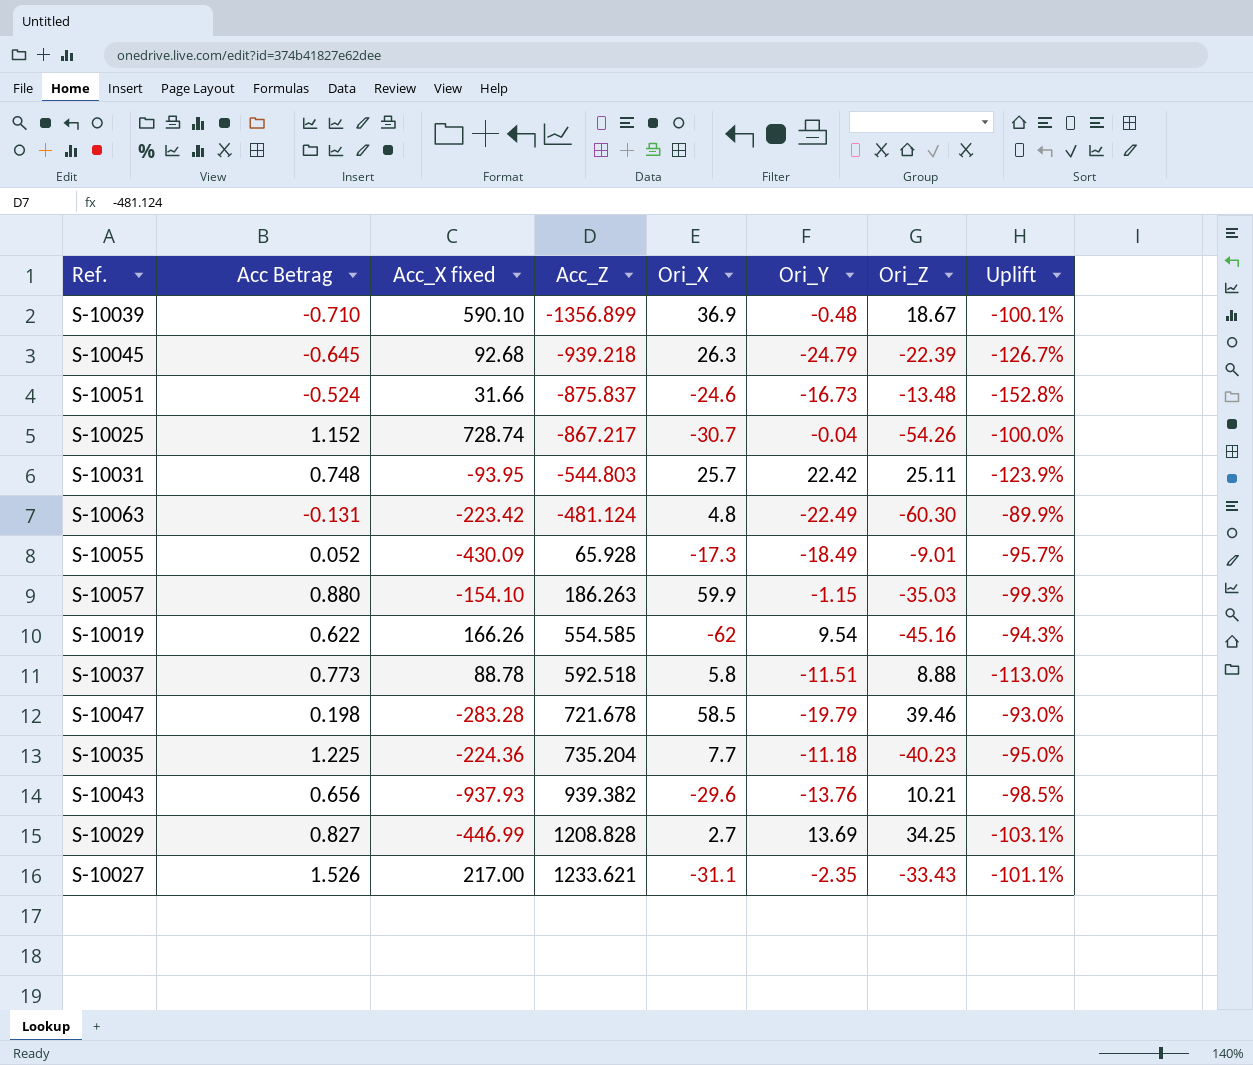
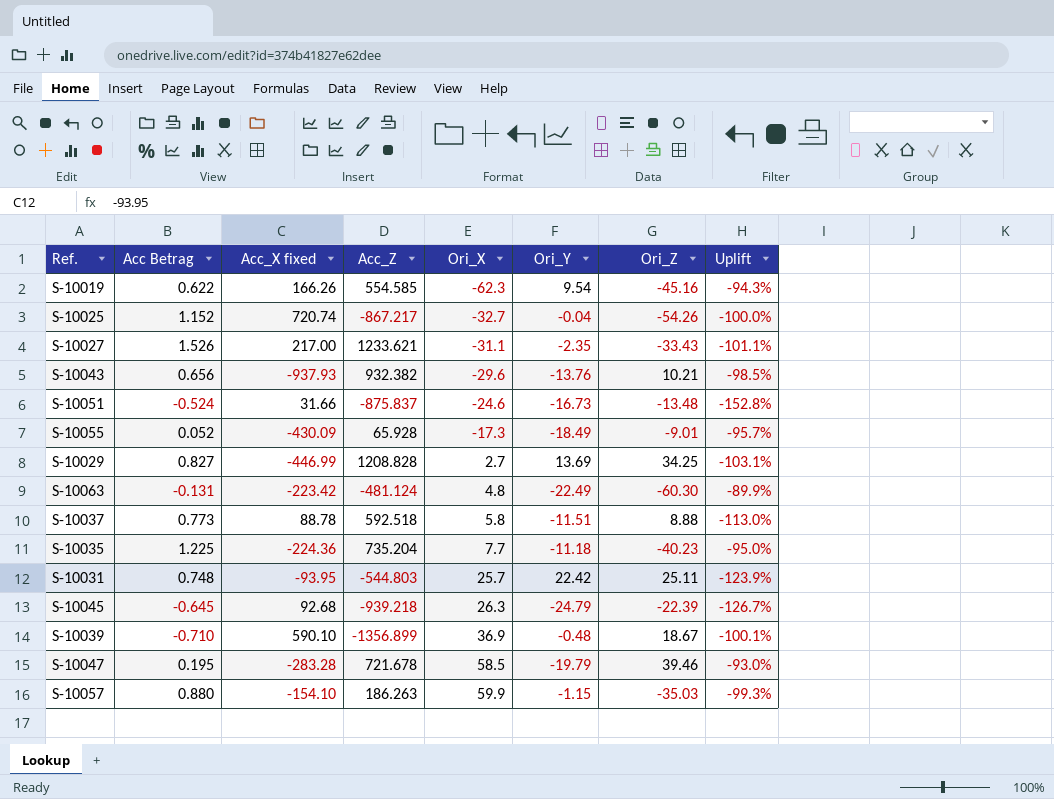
row order: Acc_Z ascending -> Ori_X ascending
S-10019 | Ori_X: -62 -> -62.3
S-10025 | Acc_X fixed: 728.74 -> 720.74
S-10025 | Ori_X: -30.7 -> -32.7
S-10043 | Acc_Z: 939.382 -> 932.382
S-10047 | Acc Betrag: 0.198 -> 0.195

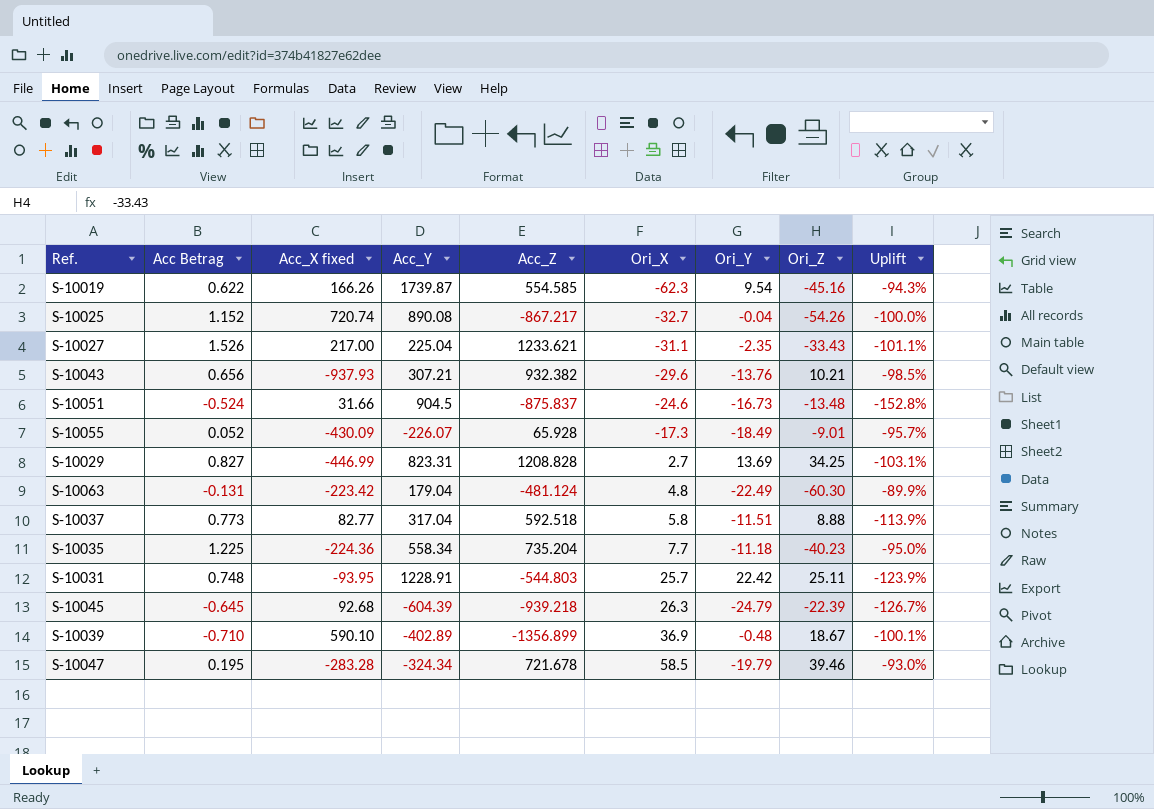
column Acc_Y | position: none -> 4
row S-10057: 0.880 | -154.10 | 186.263 | 59.9 | -1.15 | -35.03 | -99.3% -> none
S-10037 | Acc_X fixed: 88.78 -> 82.77
S-10037 | Uplift: -113.0% -> -113.9%

